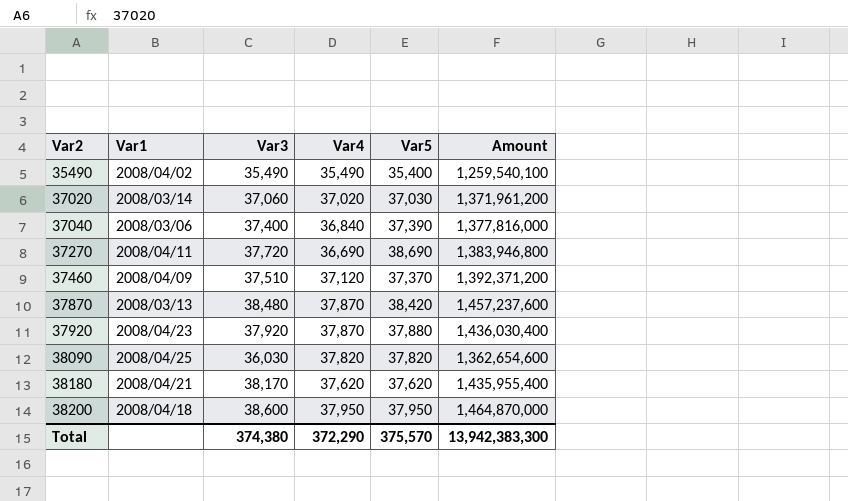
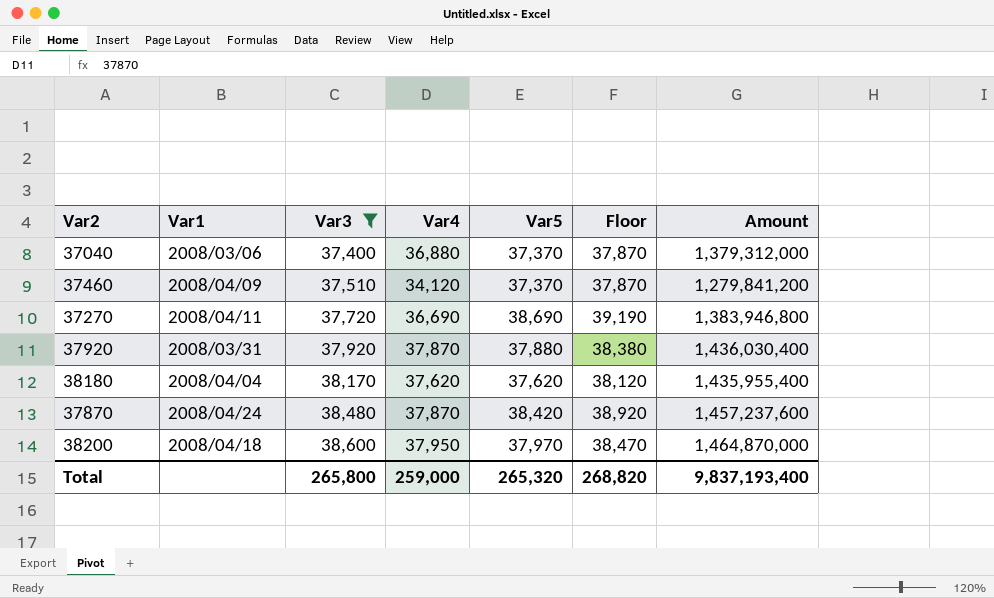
filter: none -> Var3 >= 37,400
row order: Var2 ascending -> Var3 ascending
column Floor | formula: none -> [Var5] + 500
37040 | Var4: 36,840 -> 36,880
37040 | Var5: 37,390 -> 37,370
37040 | Amount: 1,377,816,000 -> 1,379,312,000
37460 | Var4: 37,120 -> 34,120
37460 | Amount: 1,392,371,200 -> 1,279,841,200
37920 | Var1: 2008/04/23 -> 2008/03/31
38180 | Var1: 2008/04/21 -> 2008/04/04
37870 | Var1: 2008/03/13 -> 2008/04/24
38200 | Var5: 37,950 -> 37,970
Total | Var3: 374,380 -> 265,800
Total | Var4: 372,290 -> 259,000
Total | Var5: 375,570 -> 265,320
Total | Amount: 13,942,383,300 -> 9,837,193,400

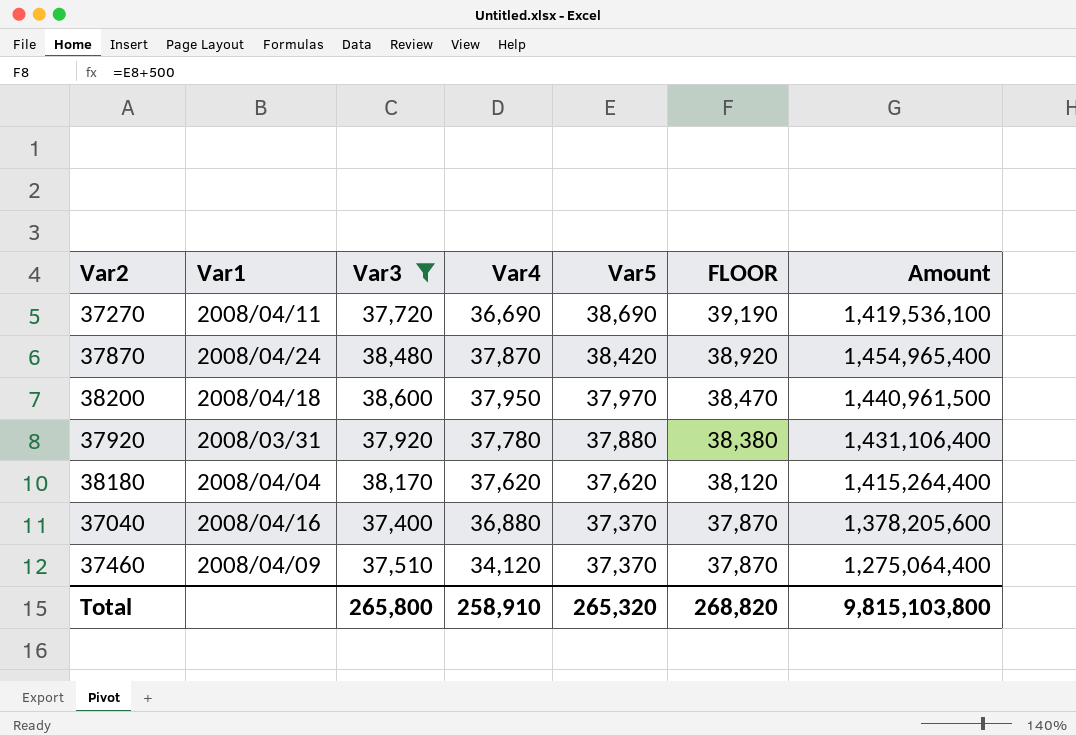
row order: Var3 ascending -> Var5 descending
column name: Floor -> FLOOR
column Amount | formula: [Var3] * [Var4] -> [Var4] * [Var5]
37920 | Var4: 37,870 -> 37,780
37040 | Var1: 2008/03/06 -> 2008/04/16
Total | Var4: 259,000 -> 258,910
Total | Amount: 9,837,193,400 -> 9,815,103,800

